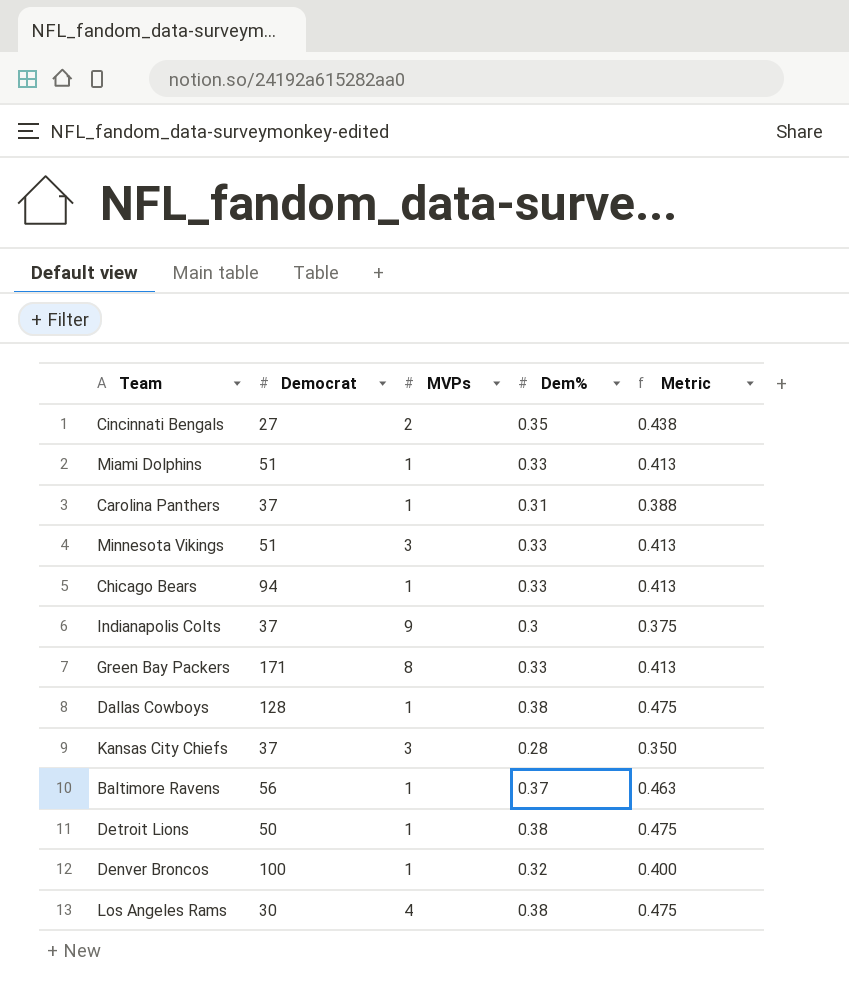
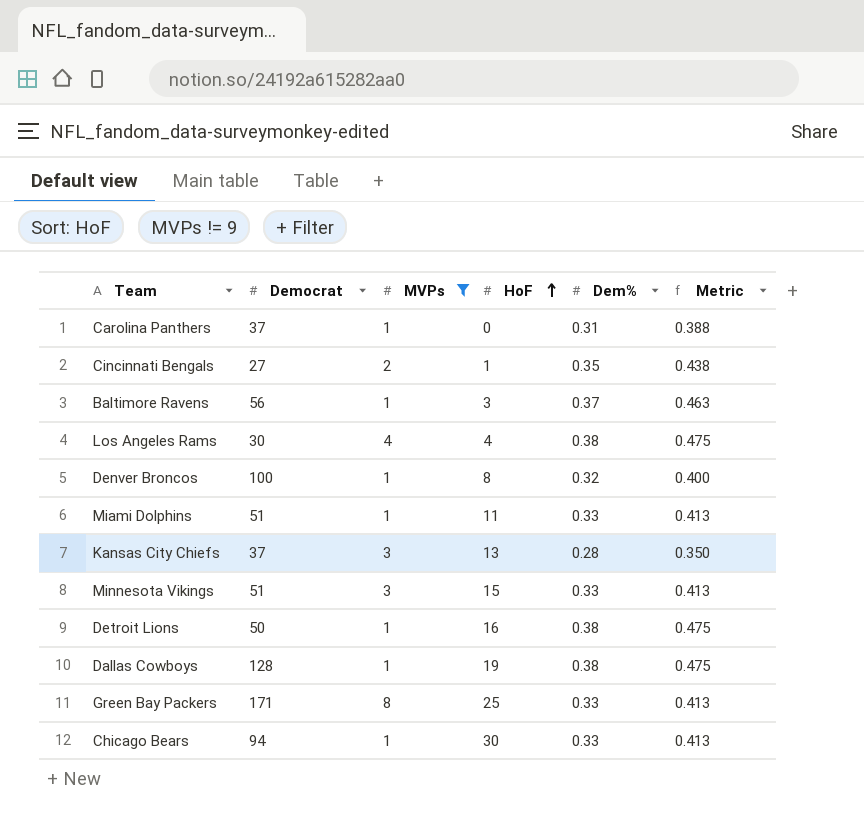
filter: none -> MVPs != 9
row order: none -> HoF ascending
column HoF | position: none -> 4

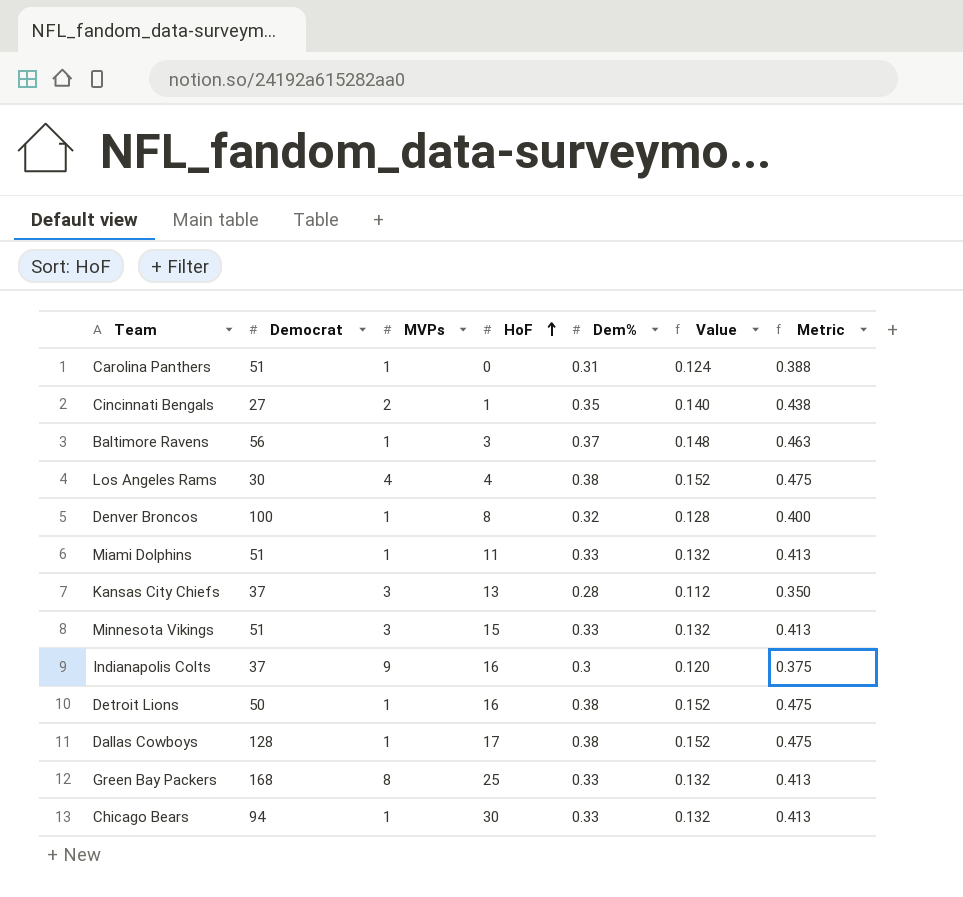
filter: MVPs != 9 -> none
column Value | formula: none -> [Dem%] * 0.4
Carolina Panthers | Democrat: 37 -> 51
Dallas Cowboys | HoF: 19 -> 17
Green Bay Packers | Democrat: 171 -> 168

